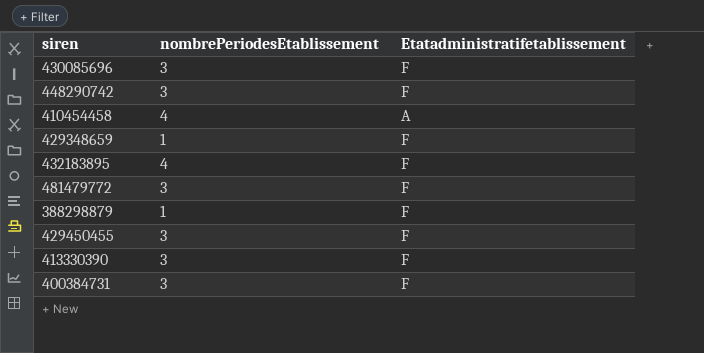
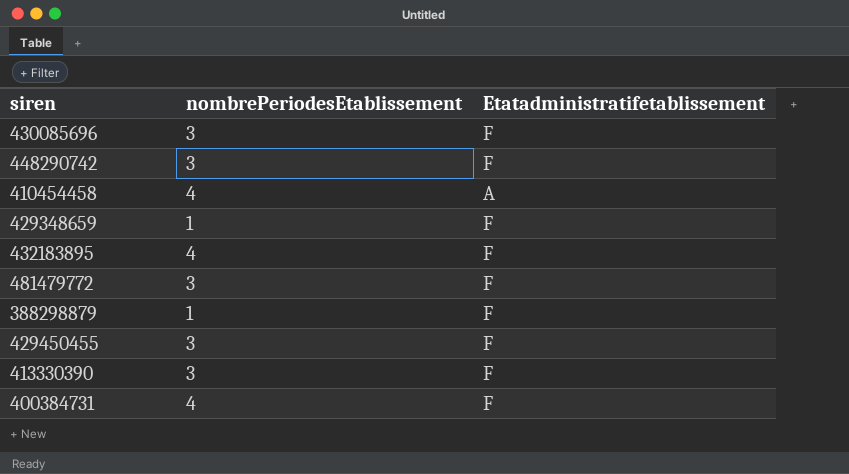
400384731 | nombrePeriodesEtablissement: 3 -> 4

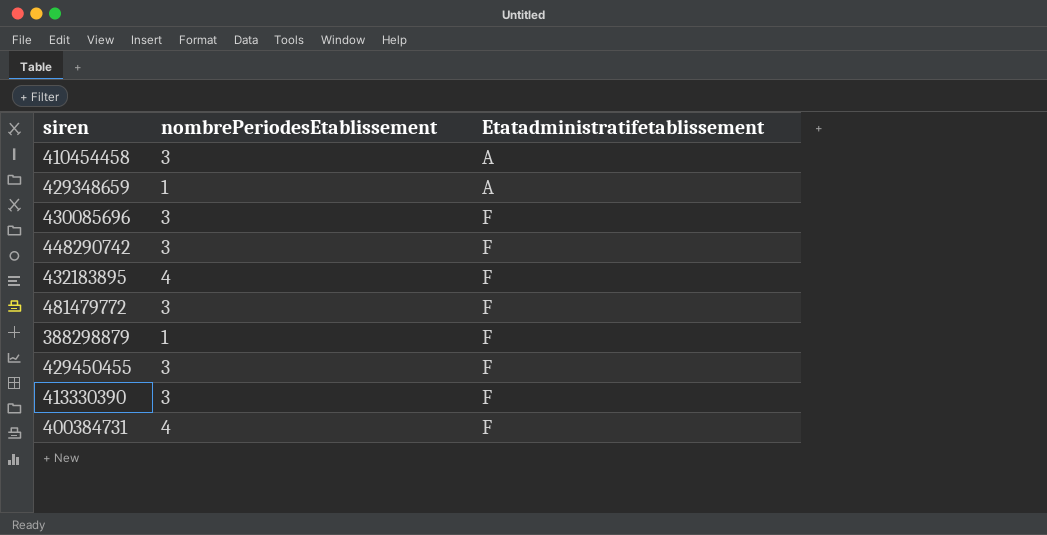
row order: none -> Etatadministratifetablissement ascending
410454458 | nombrePeriodesEtablissement: 4 -> 3
429348659 | Etatadministratifetablissement: F -> A

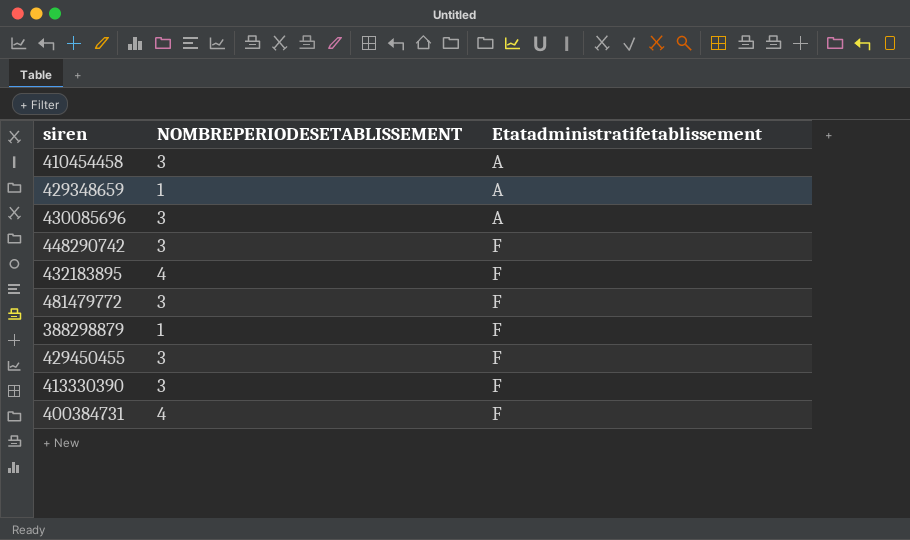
column name: nombrePeriodesEtablissement -> NOMBREPERIODESETABLISSEMENT
430085696 | Etatadministratifetablissement: F -> A

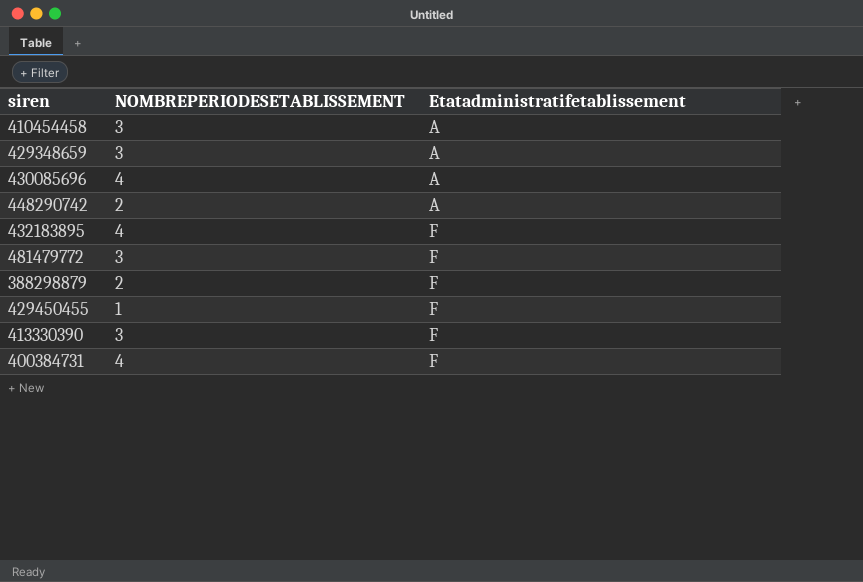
429348659 | NOMBREPERIODESETABLISSEMENT: 1 -> 3
430085696 | NOMBREPERIODESETABLISSEMENT: 3 -> 4
448290742 | NOMBREPERIODESETABLISSEMENT: 3 -> 2
448290742 | Etatadministratifetablissement: F -> A
388298879 | NOMBREPERIODESETABLISSEMENT: 1 -> 2
429450455 | NOMBREPERIODESETABLISSEMENT: 3 -> 1

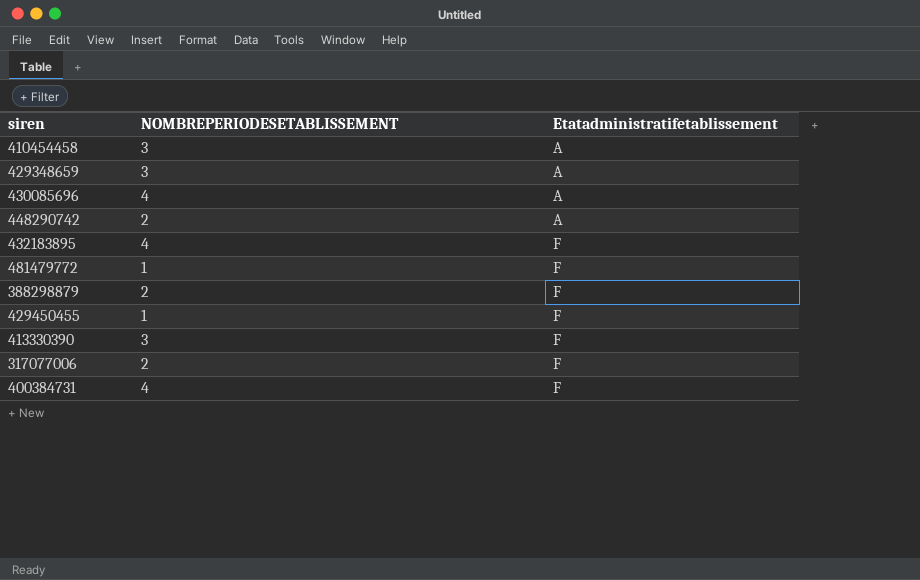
481479772 | NOMBREPERIODESETABLISSEMENT: 3 -> 1
row 317077006: none -> 2 | F

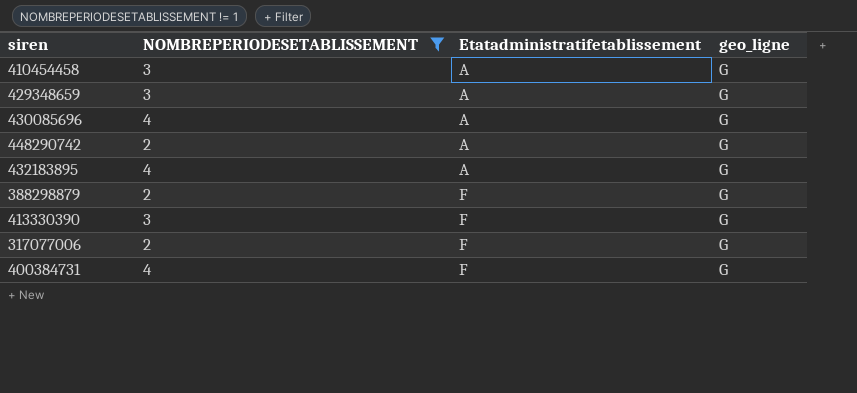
filter: none -> NOMBREPERIODESETABLISSEMENT != 1
column geo_ligne | position: none -> 4
432183895 | Etatadministratifetablissement: F -> A

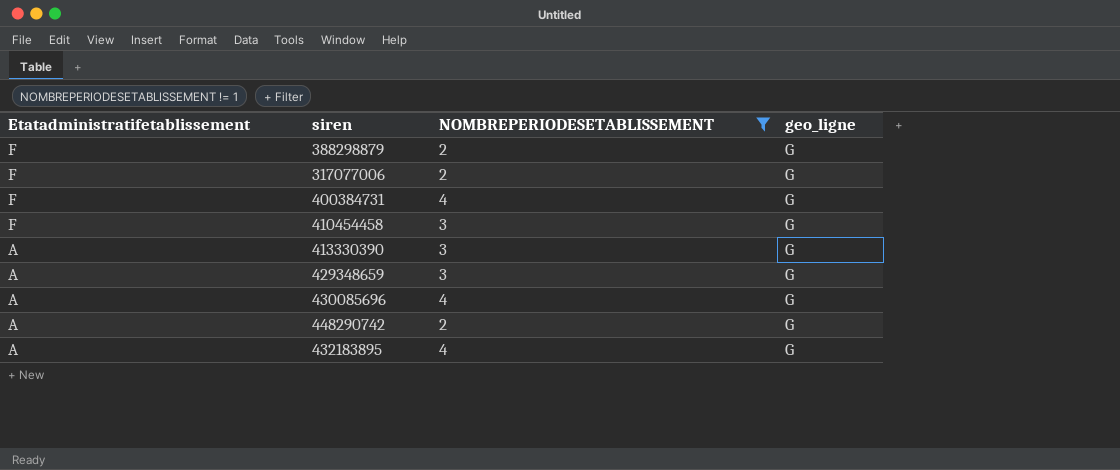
row order: Etatadministratifetablissement ascending -> Etatadministratifetablissement descending
column Etatadministratifetablissement | position: 3 -> 1
410454458 | Etatadministratifetablissement: A -> F
413330390 | Etatadministratifetablissement: F -> A

